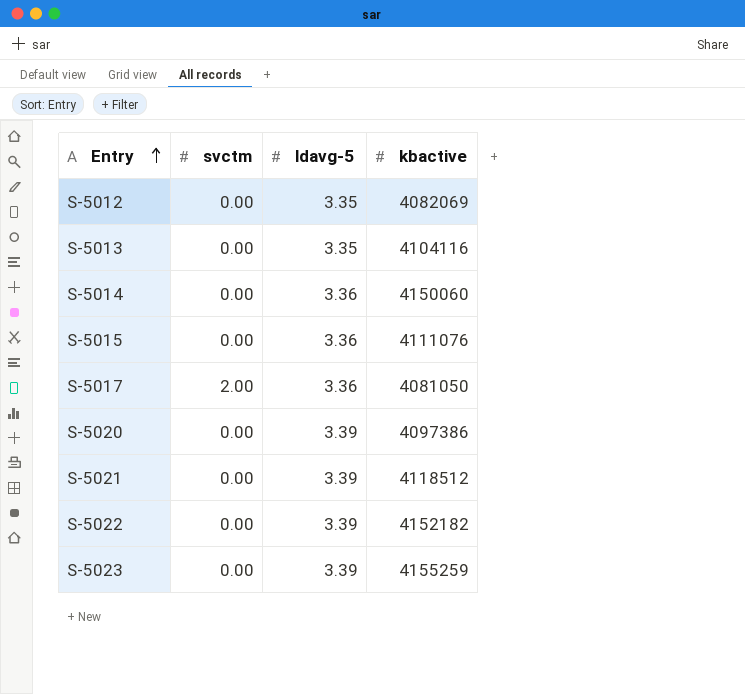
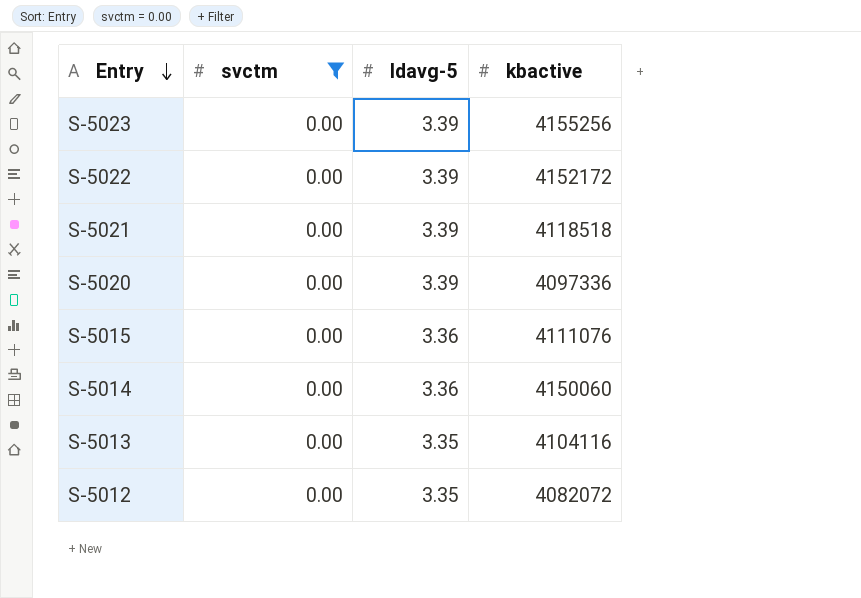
filter: none -> svctm = 0.00
row order: Entry ascending -> Entry descending
S-5023 | kbactive: 4155259 -> 4155256
S-5022 | kbactive: 4152182 -> 4152172
S-5021 | kbactive: 4118512 -> 4118518
S-5020 | kbactive: 4097386 -> 4097336
S-5012 | kbactive: 4082069 -> 4082072

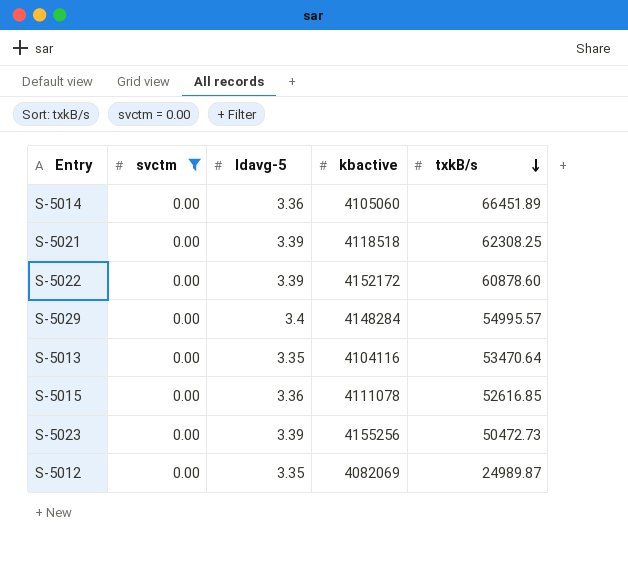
row order: Entry descending -> txkB/s descending
column txkB/s | position: none -> 5
row S-5020: 0.00 | 3.39 | 4097336 -> none
S-5014 | kbactive: 4150060 -> 4105060
row S-5029: none -> 0.00 | 3.4 | 4148284 | 54995.57
S-5015 | kbactive: 4111076 -> 4111078
S-5012 | kbactive: 4082072 -> 4082069

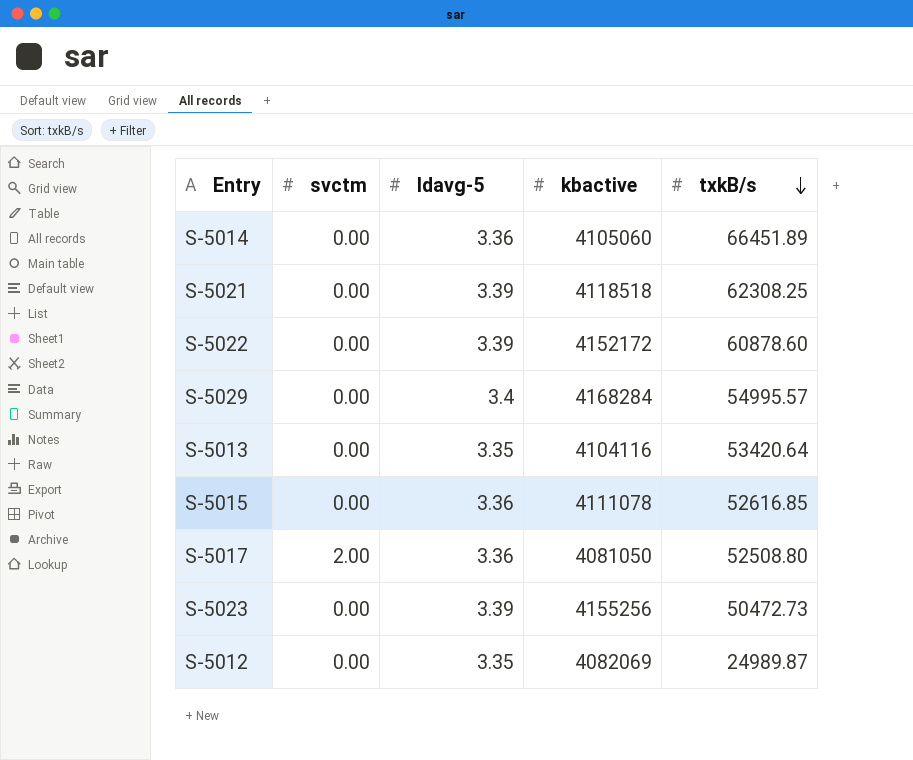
filter: svctm = 0.00 -> none
S-5029 | kbactive: 4148284 -> 4168284
S-5013 | txkB/s: 53470.64 -> 53420.64

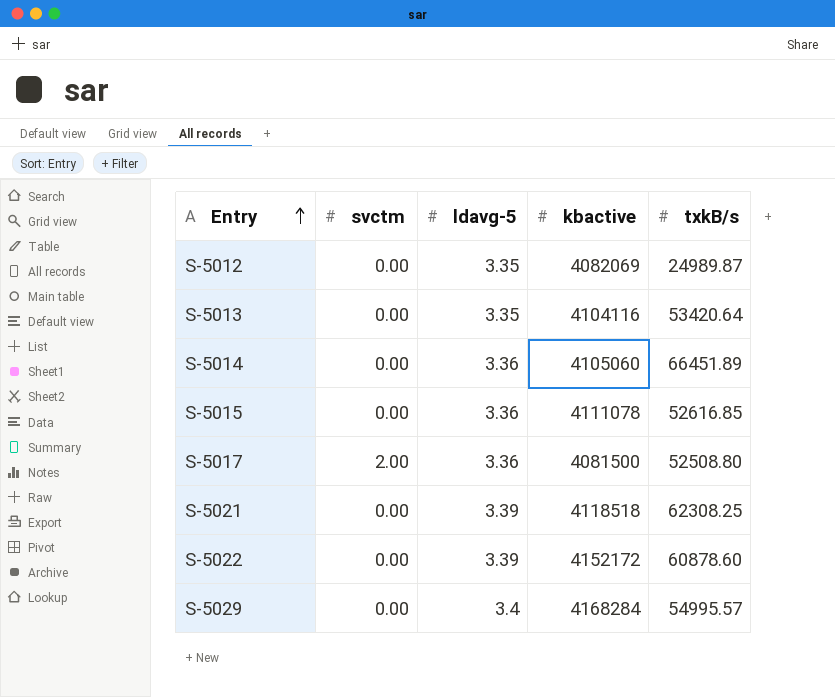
row order: txkB/s descending -> Entry ascending
row S-5023: 0.00 | 3.39 | 4155256 | 50472.73 -> none
S-5017 | kbactive: 4081050 -> 4081500

